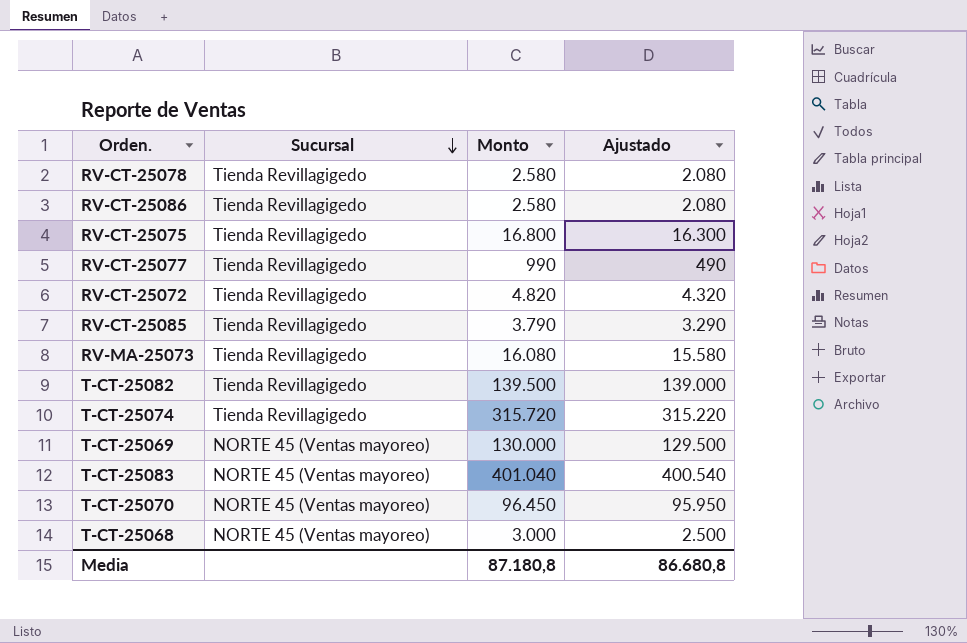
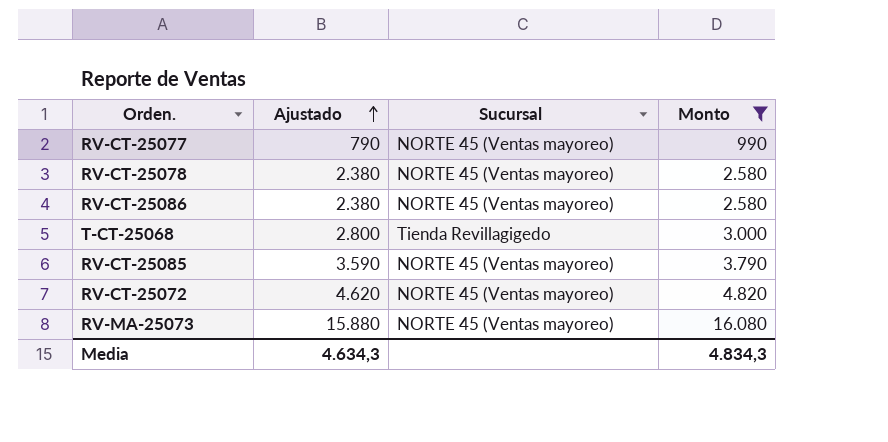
filter: none -> Monto <= 16.080
row order: Sucursal descending -> Ajustado ascending
column Ajustado | formula: [Monto] - 500 -> [Monto] - 200
column Ajustado | position: 4 -> 2
RV-CT-25077 | Sucursal: Tienda Revillagigedo -> NORTE 45 (Ventas mayoreo)
RV-CT-25078 | Sucursal: Tienda Revillagigedo -> NORTE 45 (Ventas mayoreo)
RV-CT-25086 | Sucursal: Tienda Revillagigedo -> NORTE 45 (Ventas mayoreo)
T-CT-25068 | Sucursal: NORTE 45 (Ventas mayoreo) -> Tienda Revillagigedo
RV-CT-25085 | Sucursal: Tienda Revillagigedo -> NORTE 45 (Ventas mayoreo)
RV-CT-25072 | Sucursal: Tienda Revillagigedo -> NORTE 45 (Ventas mayoreo)
RV-MA-25073 | Sucursal: Tienda Revillagigedo -> NORTE 45 (Ventas mayoreo)
Media | Ajustado: 86.680,8 -> 4.634,3
Media | Monto: 87.180,8 -> 4.834,3

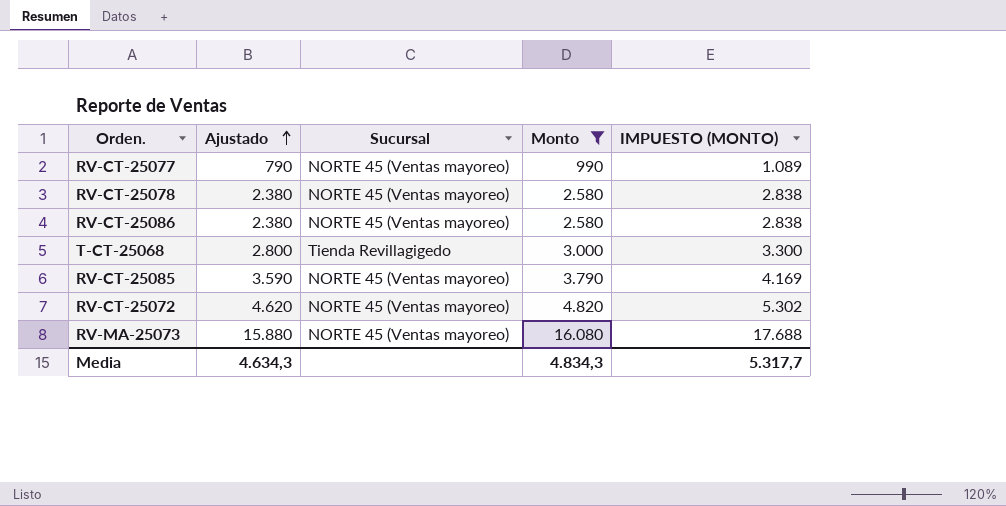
column IMPUESTO (MONTO) | formula: none -> [Monto] * 1,1

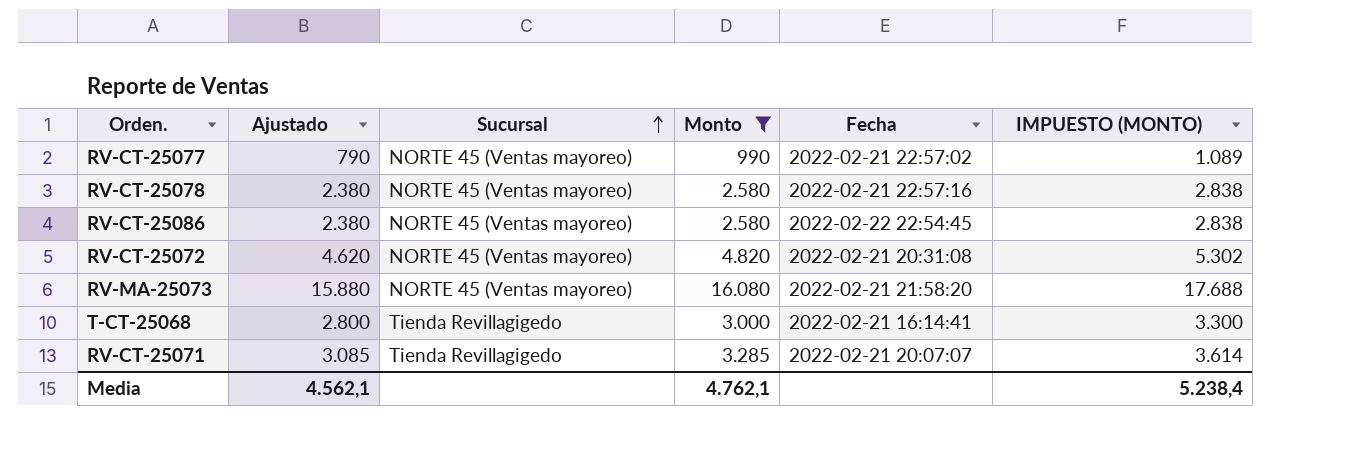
row order: Ajustado ascending -> Sucursal ascending
column Fecha | position: none -> 5
row RV-CT-25085: 3.590 | NORTE 45 (Ventas mayoreo) | 3.790 | 4.169 -> none
row RV-CT-25071: none -> 3.085 | Tienda Revillagigedo | 3.285 | 2022-02-21 20:07:07 | 3.614
Media | Ajustado: 4.634,3 -> 4.562,1
Media | Monto: 4.834,3 -> 4.762,1
Media | IMPUESTO (MONTO): 5.317,7 -> 5.238,4

